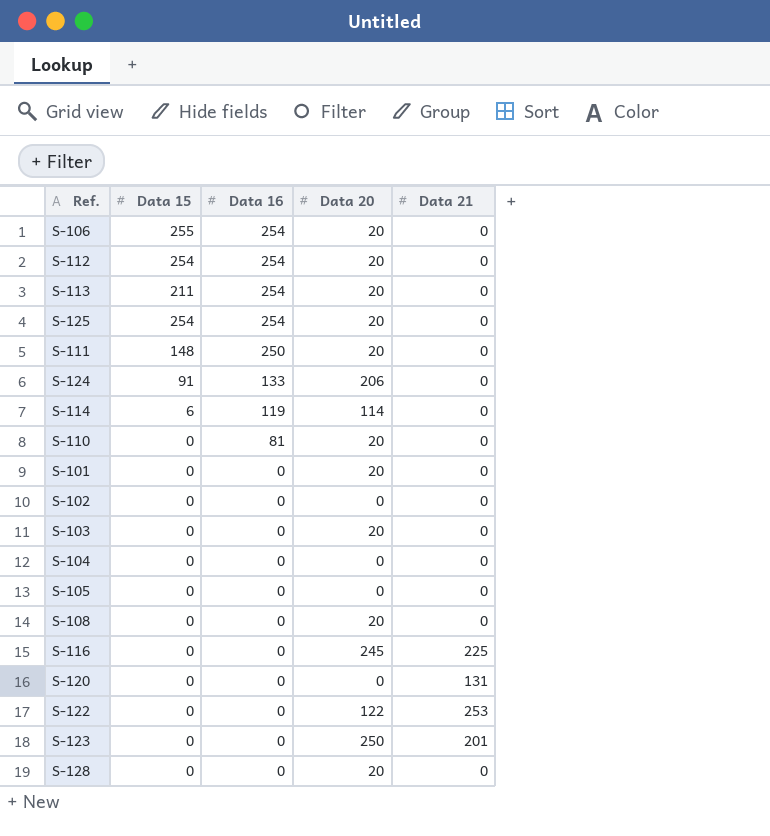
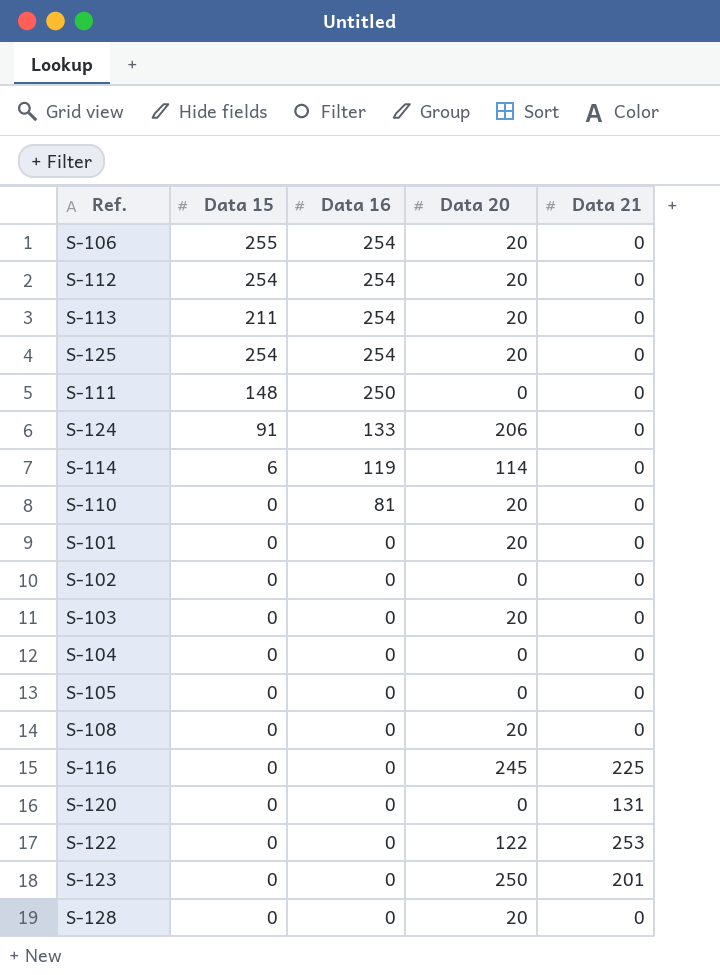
S-111 | Data 20: 20 -> 0

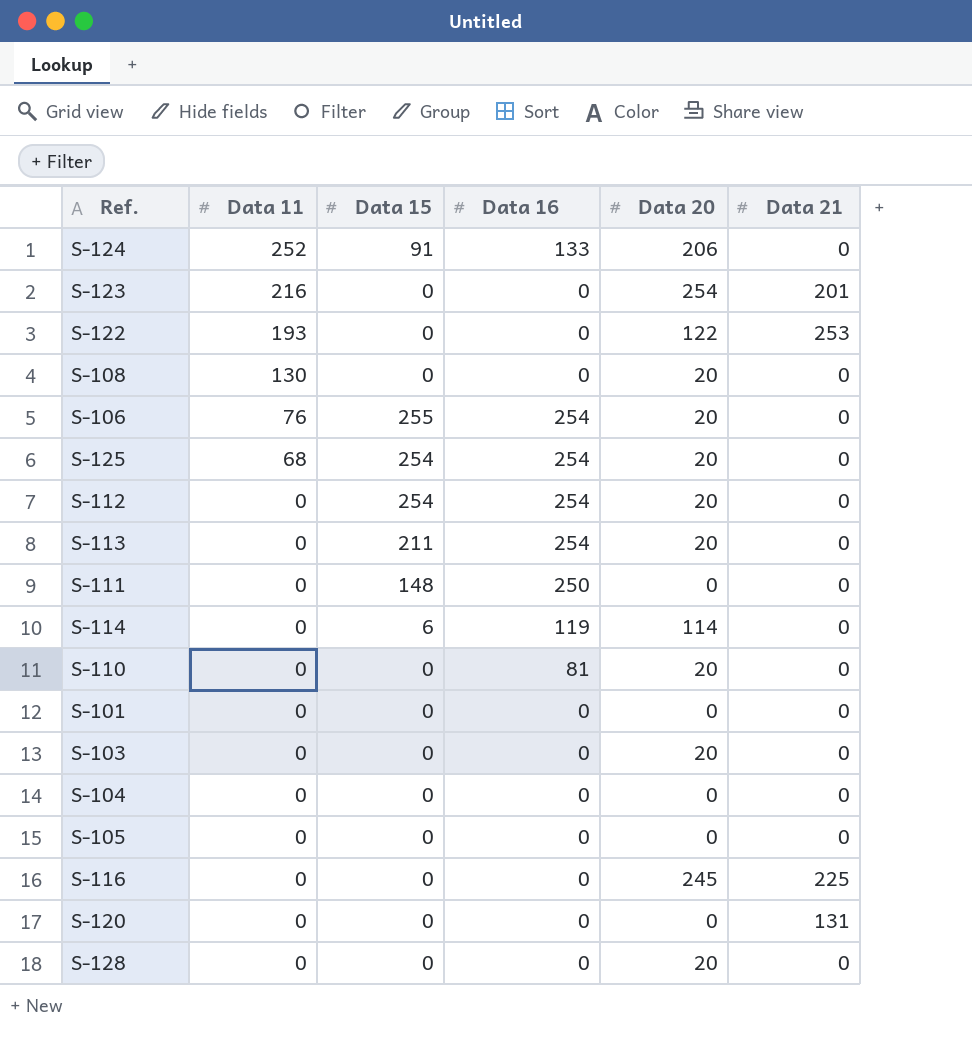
row order: Data 16 descending -> Data 11 descending
column Data 11 | position: none -> 2
row S-102: 0 | 0 | 0 | 0 -> none
S-123 | Data 20: 250 -> 254
S-101 | Data 20: 20 -> 0

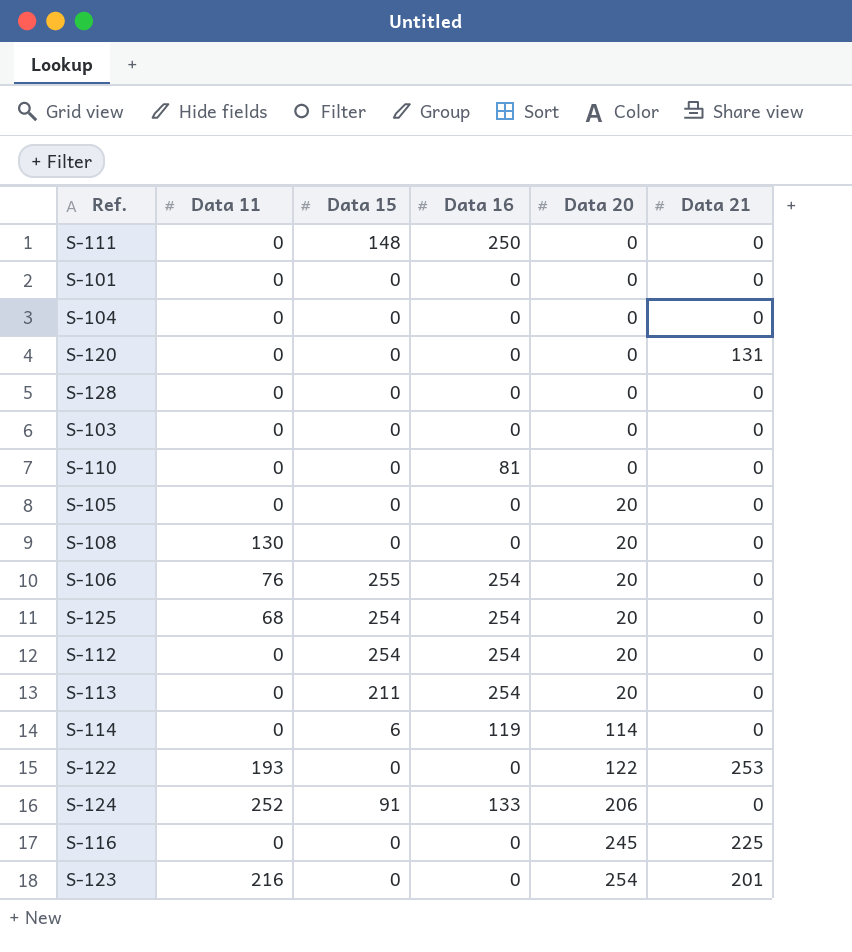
row order: Data 11 descending -> Data 20 ascending
S-128 | Data 20: 20 -> 0
S-103 | Data 20: 20 -> 0
S-110 | Data 20: 20 -> 0
S-105 | Data 20: 0 -> 20

